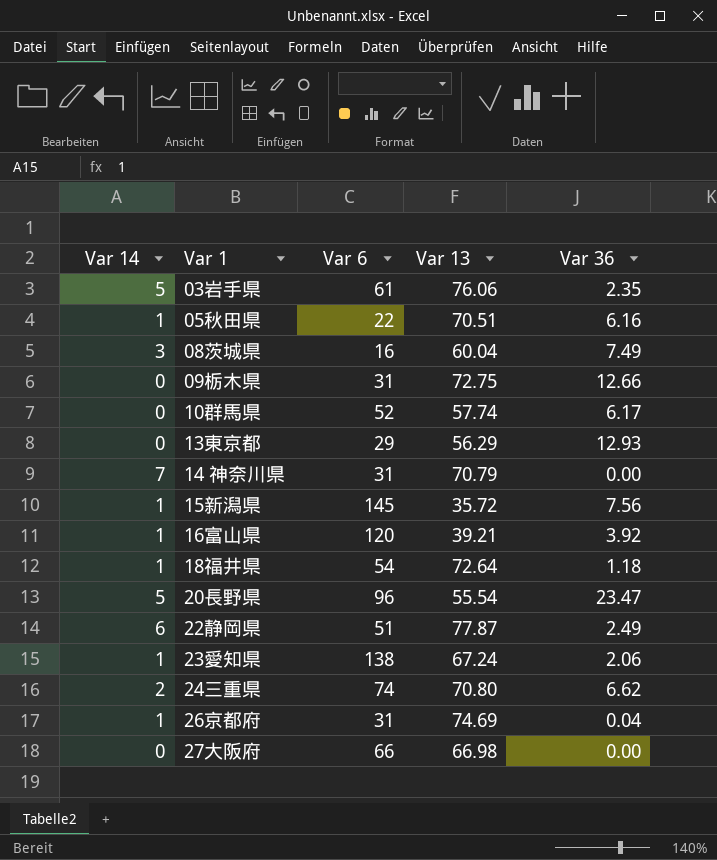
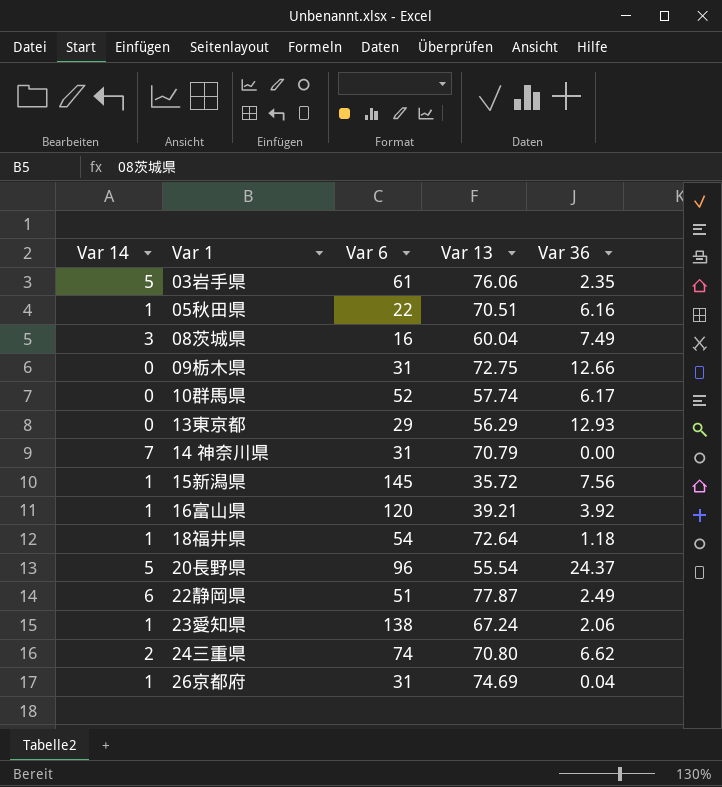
row 27大阪府: 0 | 66 | 66.98 | 0.00 -> none
20長野県 | Var 36: 23.47 -> 24.37

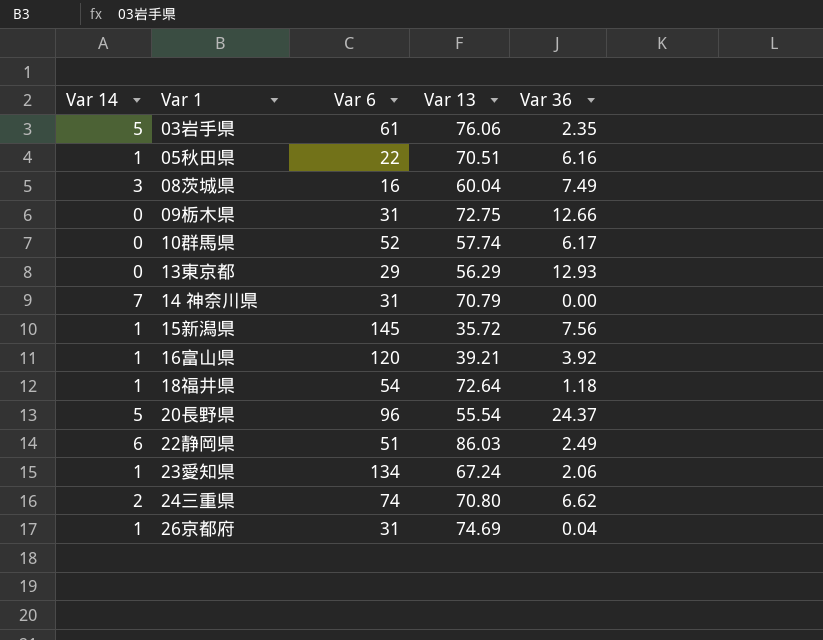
22静岡県 | Var 13: 77.87 -> 86.03
23愛知県 | Var 6: 138 -> 134

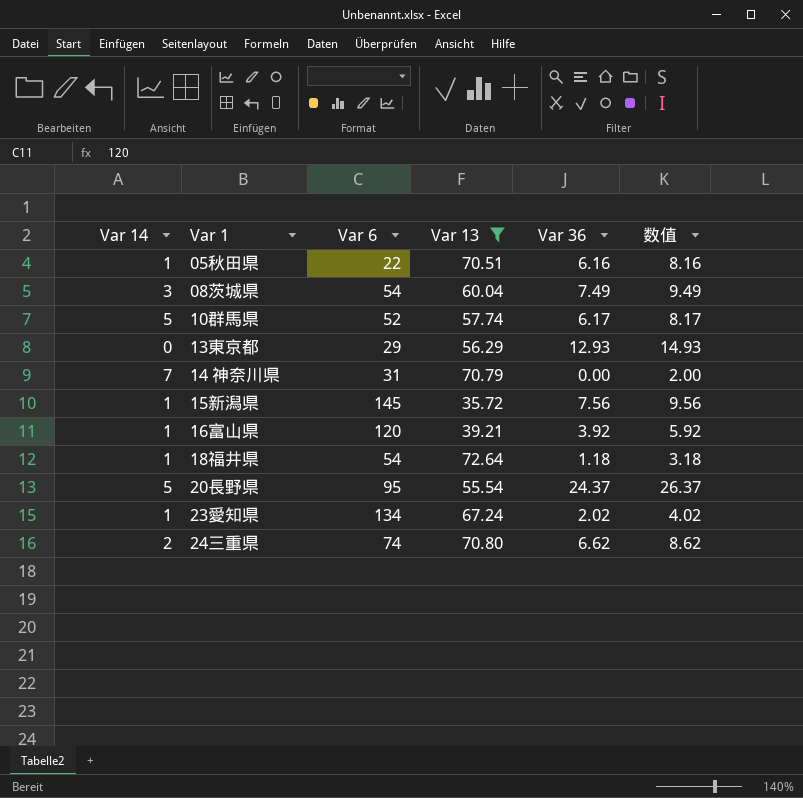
filter: none -> Var 13 <= 72.64
column 数值 | formula: none -> [Var 36] + 2
08茨城県 | Var 6: 16 -> 54
10群馬県 | Var 14: 0 -> 5
20長野県 | Var 6: 96 -> 95
23愛知県 | Var 36: 2.06 -> 2.02

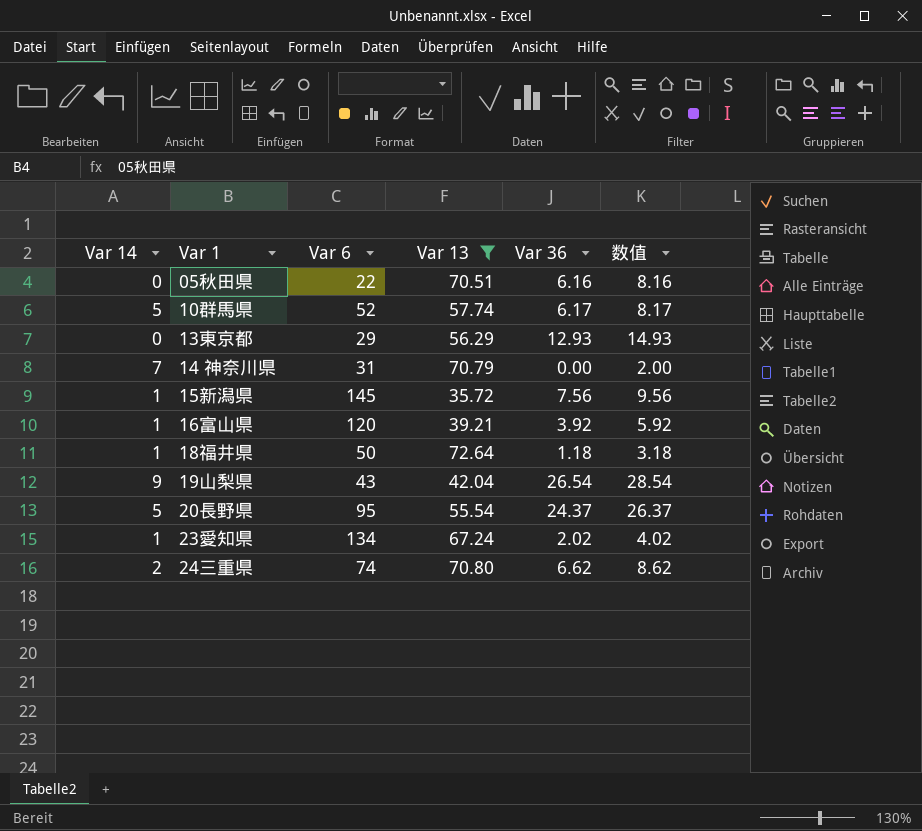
row 08茨城県: 3 | 54 | 60.04 | 7.49 | 9.49 -> none
05秋田県 | Var 14: 1 -> 0
18福井県 | Var 6: 54 -> 50
row 19山梨県: none -> 9 | 43 | 42.04 | 26.54 | 28.54

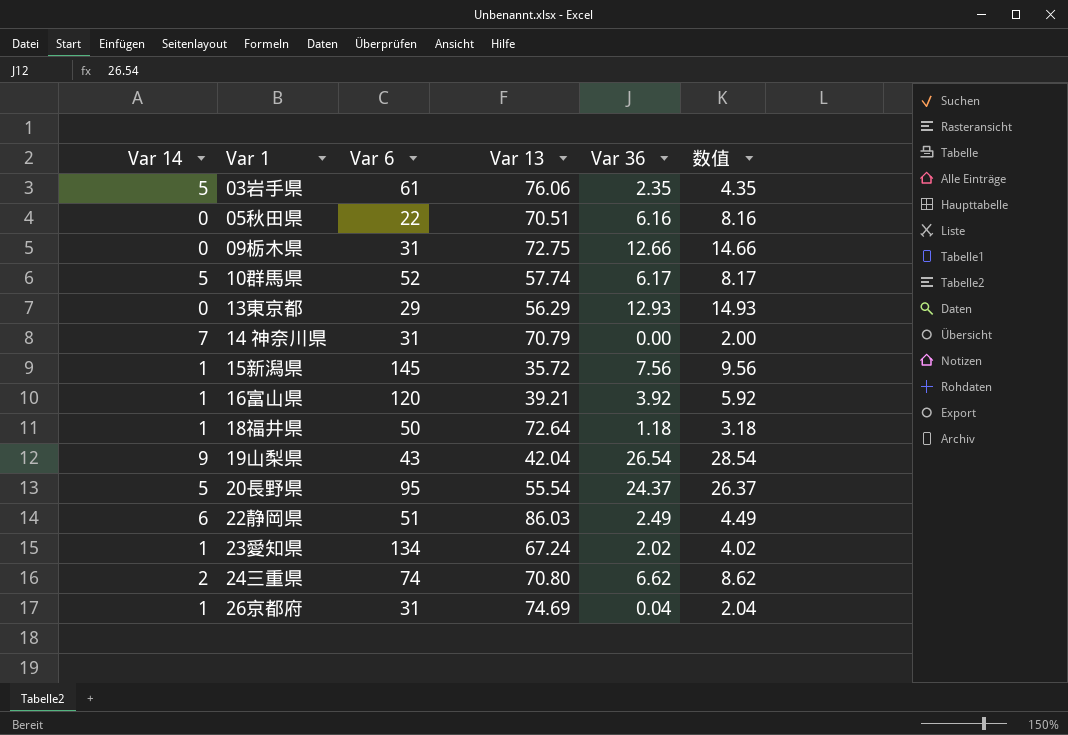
filter: Var 13 <= 72.64 -> none

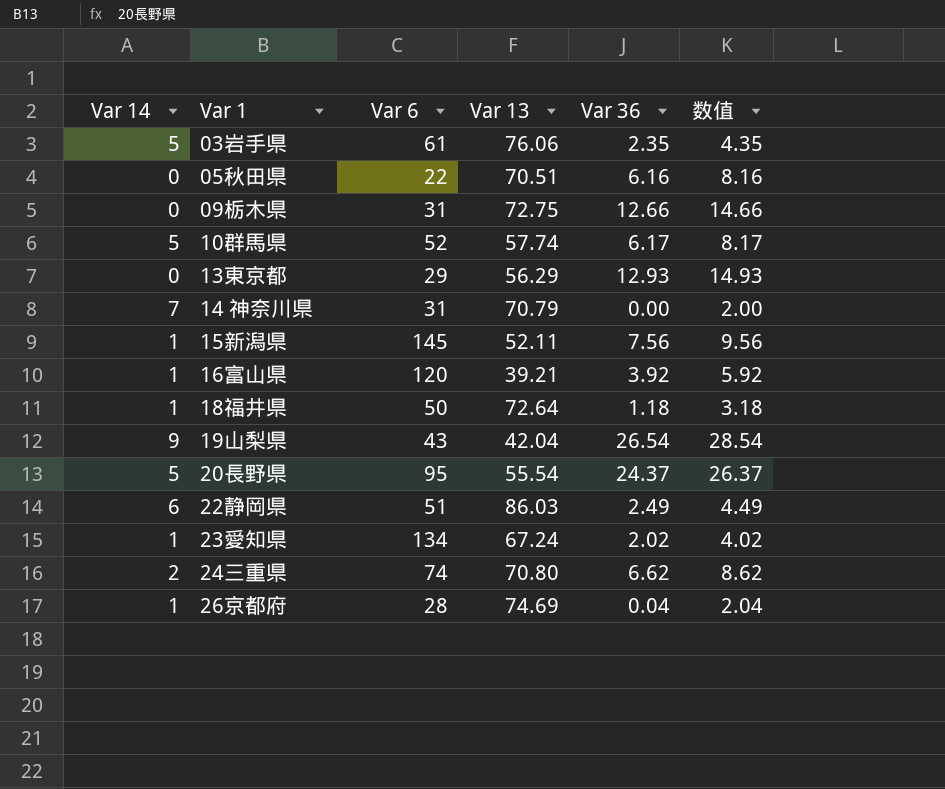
15新潟県 | Var 13: 35.72 -> 52.11
26京都府 | Var 6: 31 -> 28

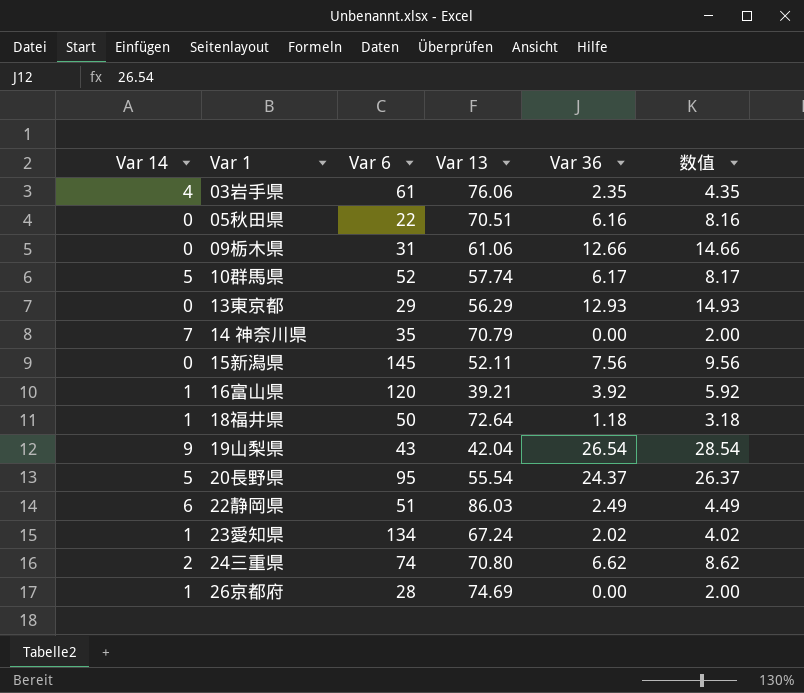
03岩手県 | Var 14: 5 -> 4
09栃木県 | Var 13: 72.75 -> 61.06
14 神奈川県 | Var 6: 31 -> 35
15新潟県 | Var 14: 1 -> 0
26京都府 | Var 36: 0.04 -> 0.00
26京都府 | 数值: 2.04 -> 2.00

